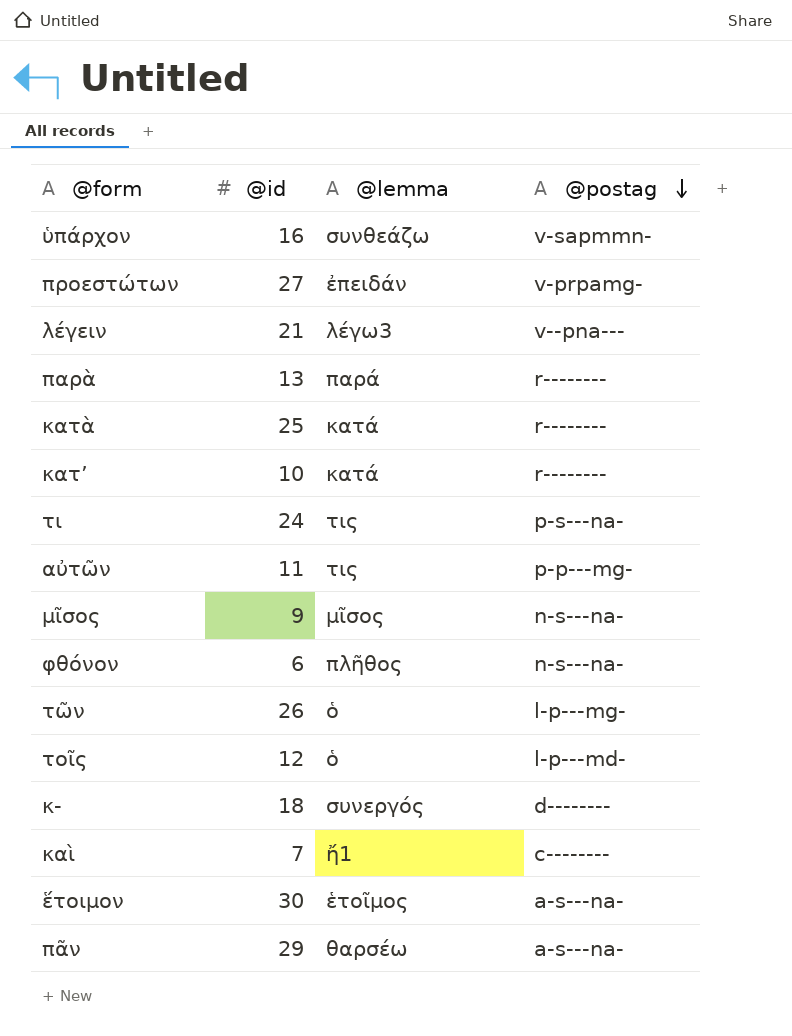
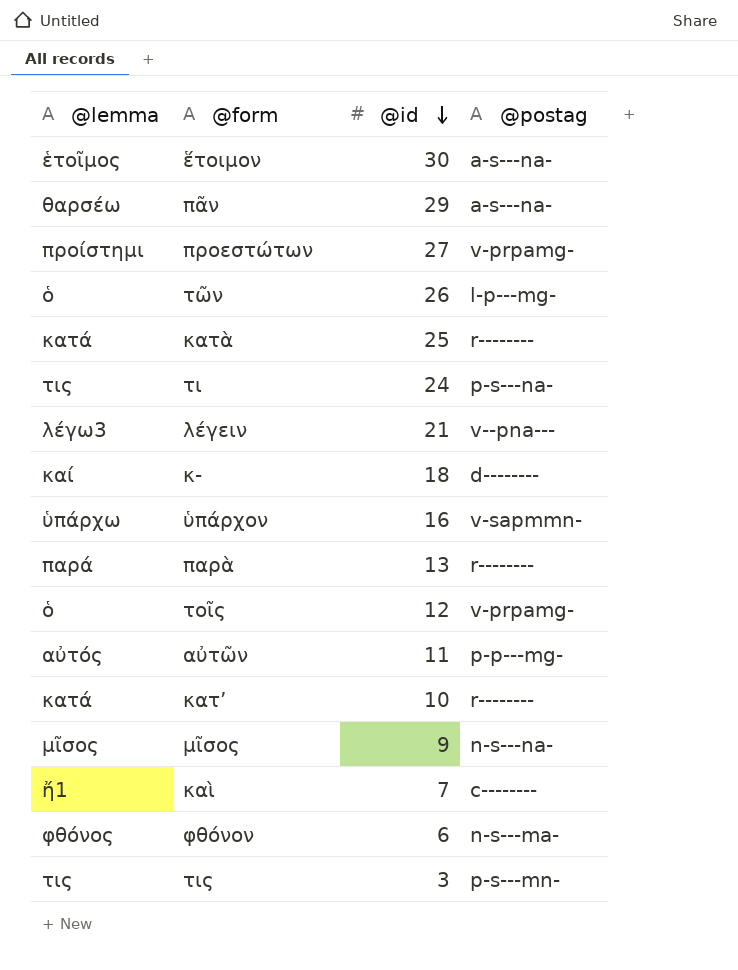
row order: @postag descending -> @id descending
column @lemma | position: 3 -> 1
προεστώτων | @lemma: ἐπειδάν -> προίστημι
κ- | @lemma: συνεργός -> καί
ὑπάρχον | @lemma: συνθεάζω -> ὑπάρχω
τοῖς | @postag: l-p---md- -> v-prpamg-
αὐτῶν | @lemma: τις -> αὐτός
φθόνον | @lemma: πλῆθος -> φθόνος
φθόνον | @postag: n-s---na- -> n-s---ma-
row τις: none -> τις | 3 | p-s---mn-

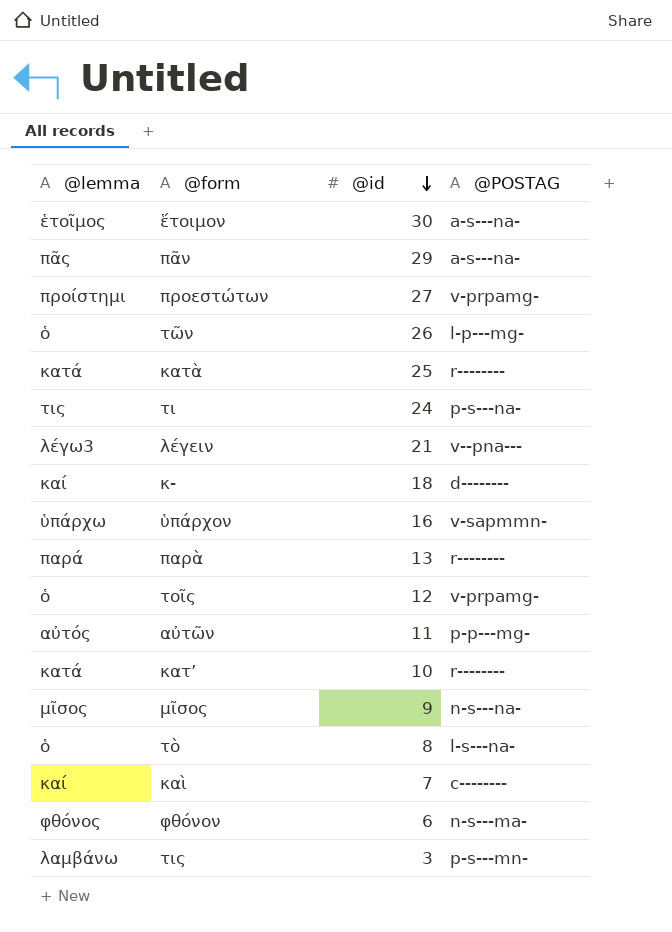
column name: @postag -> @POSTAG
πᾶν | @lemma: θαρσέω -> πᾶς
row τὸ: none -> ὁ | 8 | l-s---na-
καὶ | @lemma: ἤ1 -> καί
τις | @lemma: τις -> λαμβάνω

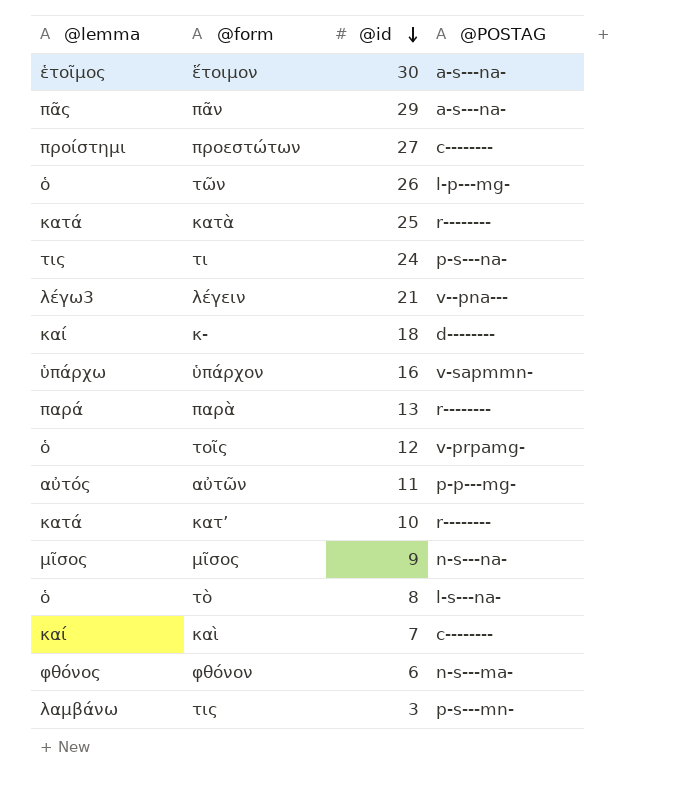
προεστώτων | @POSTAG: v-prpamg- -> c--------

